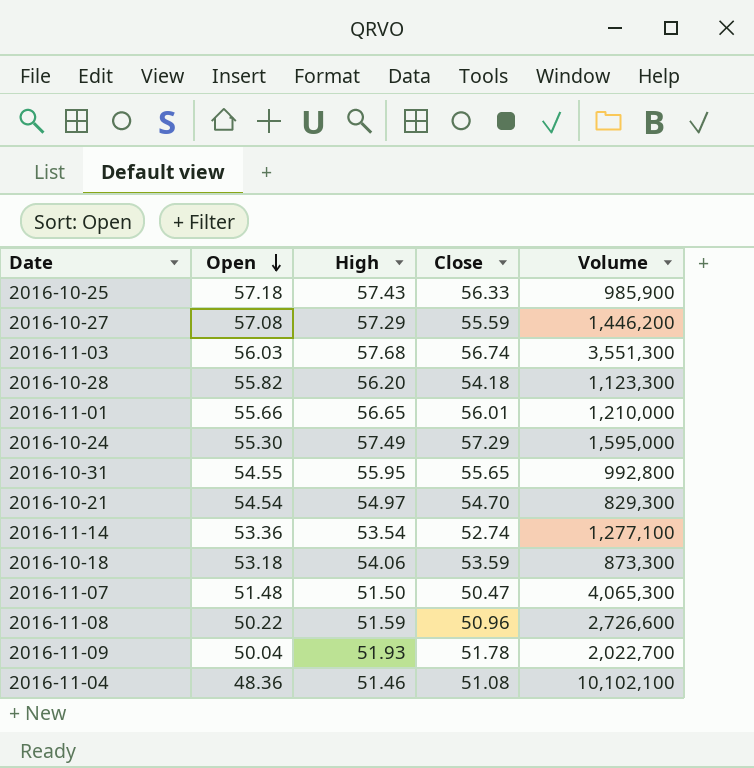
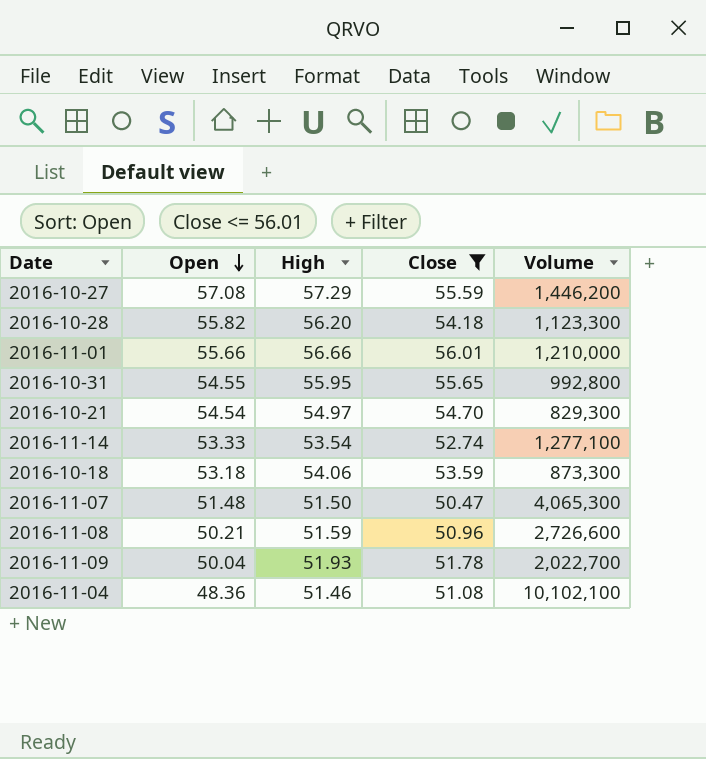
filter: none -> Close <= 56.01
2016-11-01 | High: 56.65 -> 56.66
2016-11-14 | Open: 53.36 -> 53.33
2016-11-08 | Open: 50.22 -> 50.21

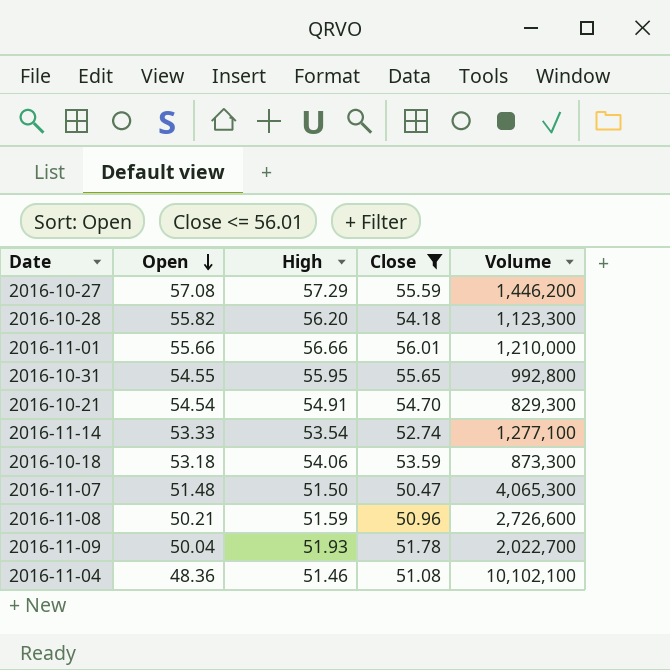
2016-10-21 | High: 54.97 -> 54.91

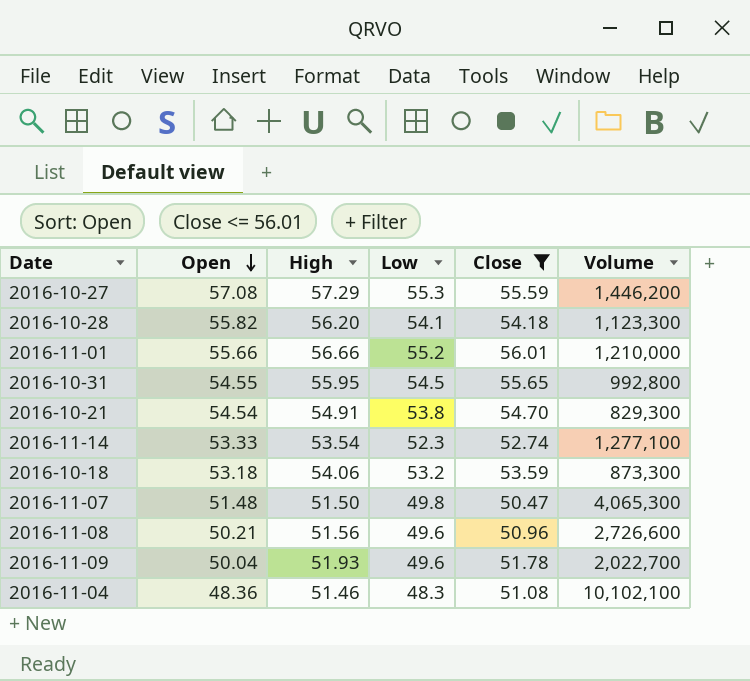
column Low | position: none -> 4
2016-11-08 | High: 51.59 -> 51.56

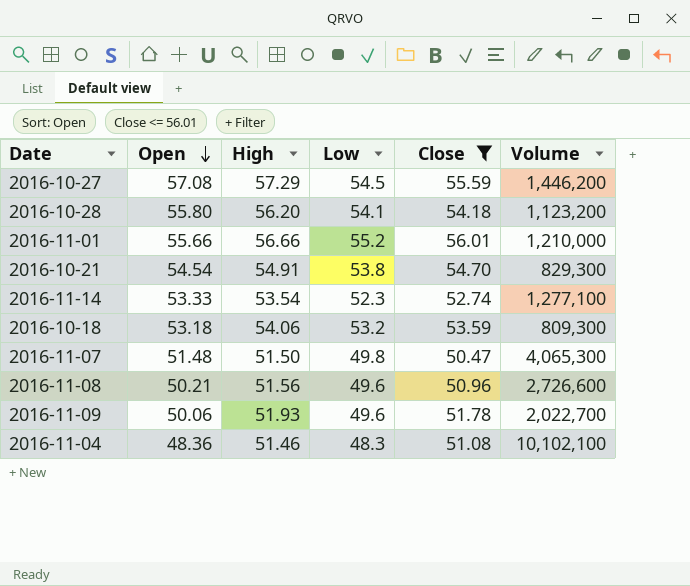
row 2016-10-31: 54.55 | 55.95 | 54.5 | 55.65 | 992,800 -> none
2016-10-27 | Low: 55.3 -> 54.5
2016-10-28 | Open: 55.82 -> 55.80
2016-10-28 | Volume: 1,123,300 -> 1,123,200
2016-10-18 | Volume: 873,300 -> 809,300
2016-11-09 | Open: 50.04 -> 50.06

